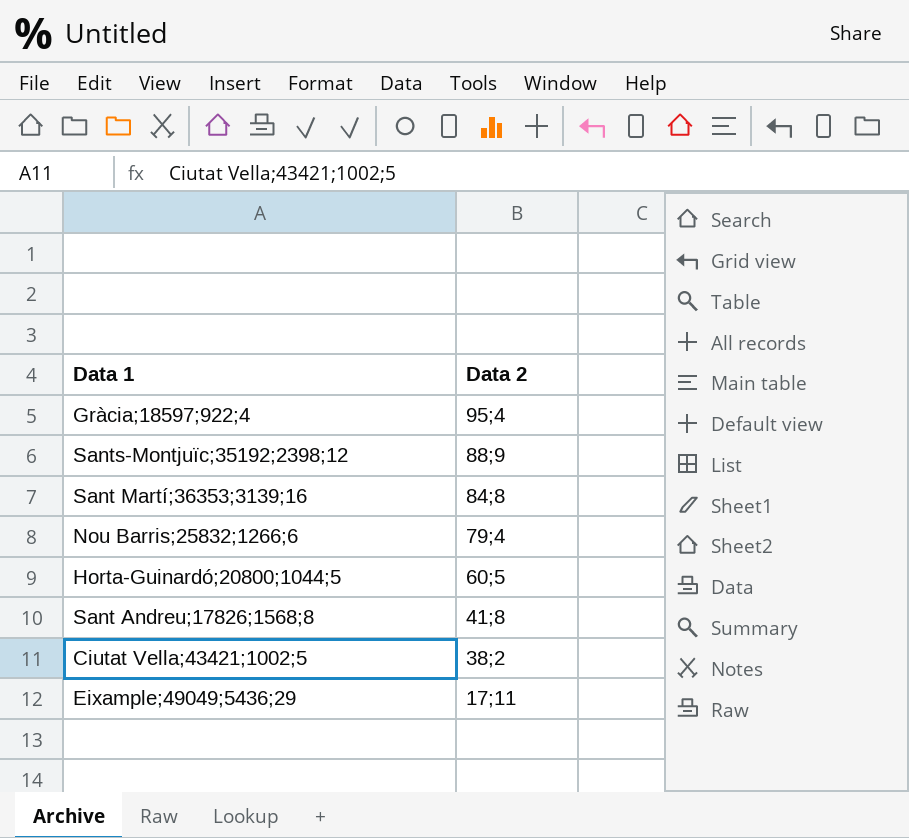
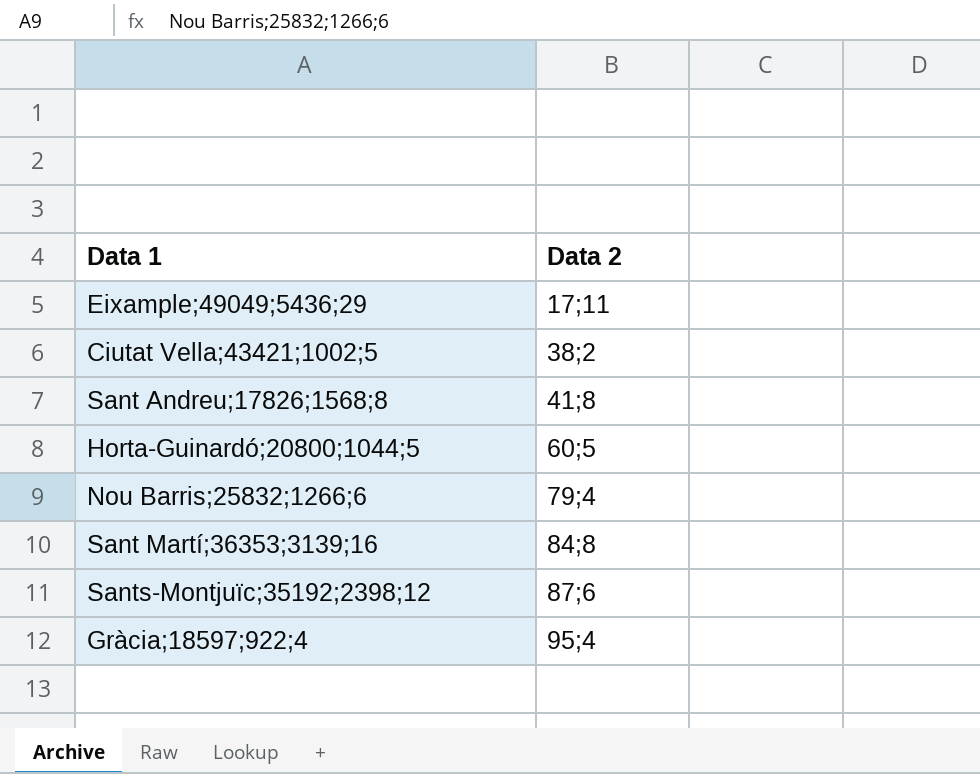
row order: Data 2 descending -> Data 2 ascending
Sants-Montjuïc;35192;2398;12 | Data 2: 88;9 -> 87;6

